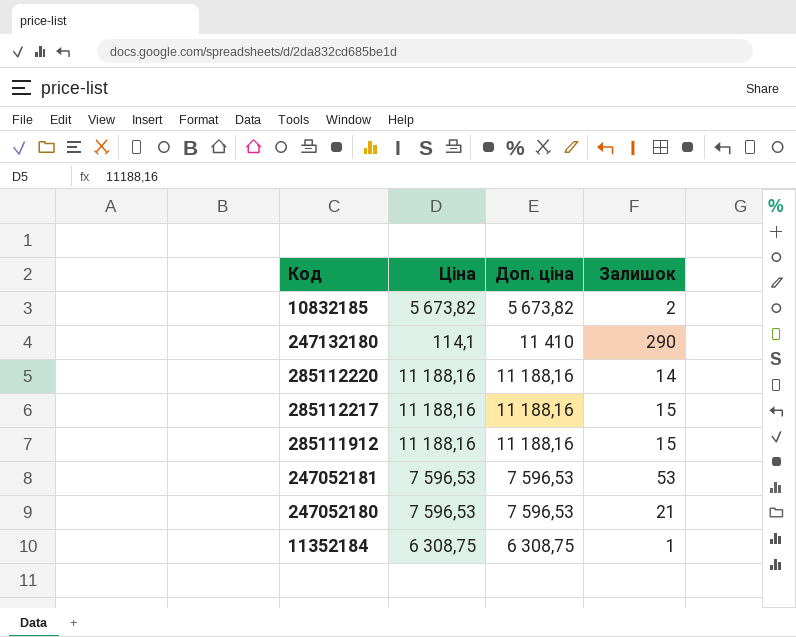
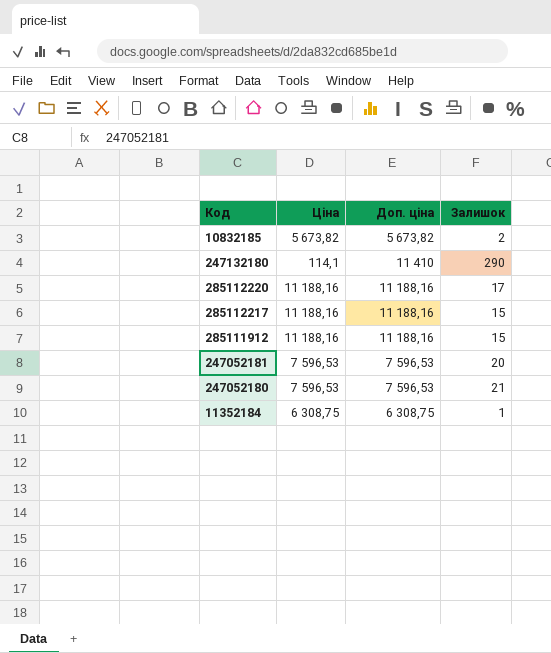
285112220 | Залишок: 14 -> 17
247052181 | Залишок: 53 -> 20

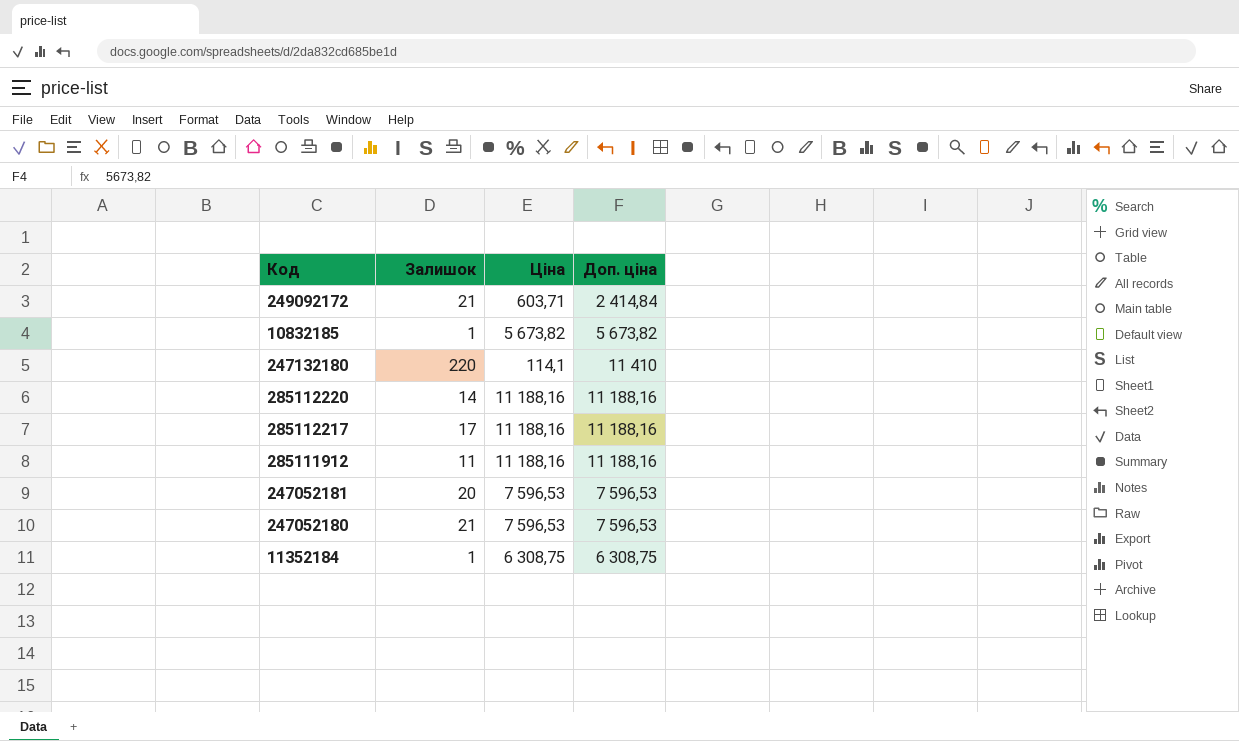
column Залишок | position: 4 -> 2
row 249092172: none -> 21 | 603,71 | 2 414,84
10832185 | Залишок: 2 -> 1
247132180 | Залишок: 290 -> 220
285112220 | Залишок: 17 -> 14
285112217 | Залишок: 15 -> 17
285111912 | Залишок: 15 -> 11

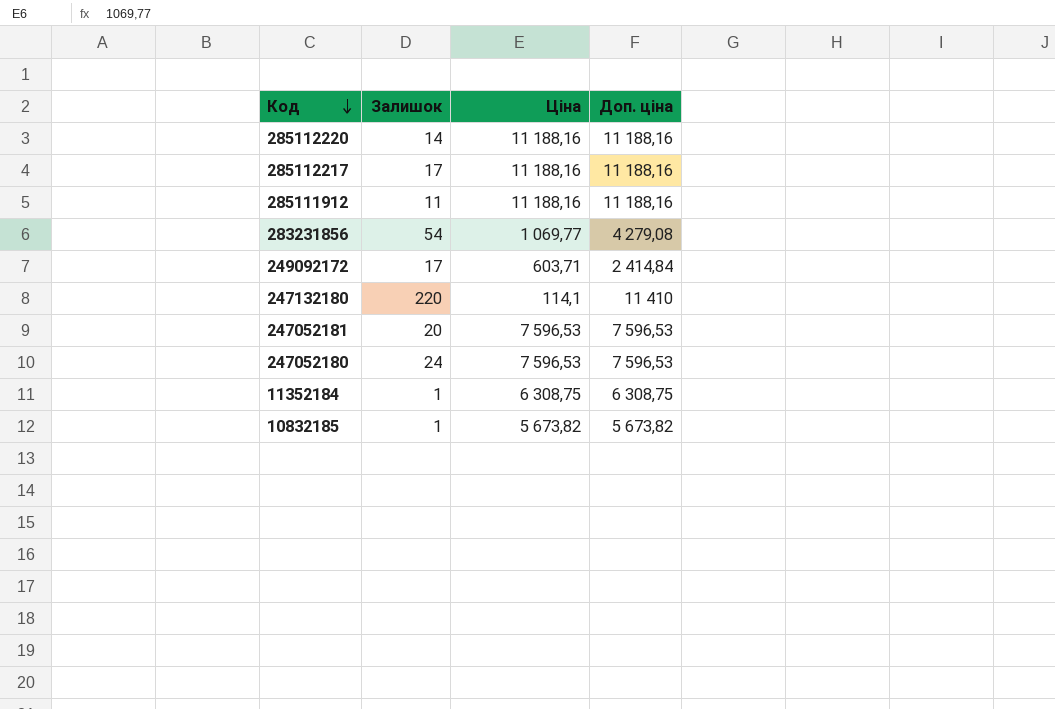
row order: none -> Код descending
row 283231856: none -> 54 | 1 069,77 | 4 279,08
249092172 | Залишок: 21 -> 17
247052180 | Залишок: 21 -> 24

